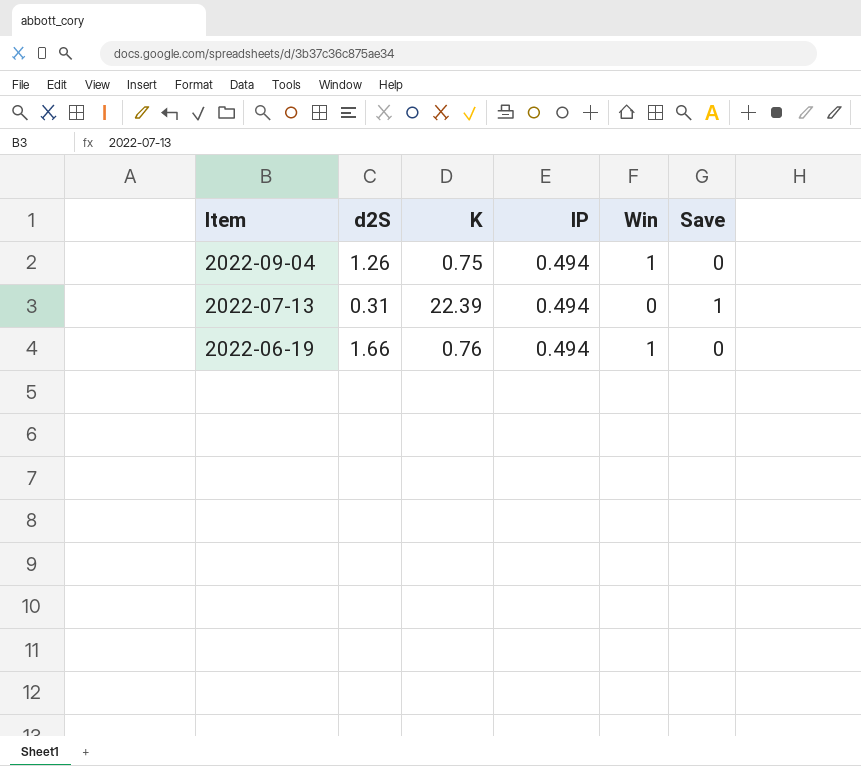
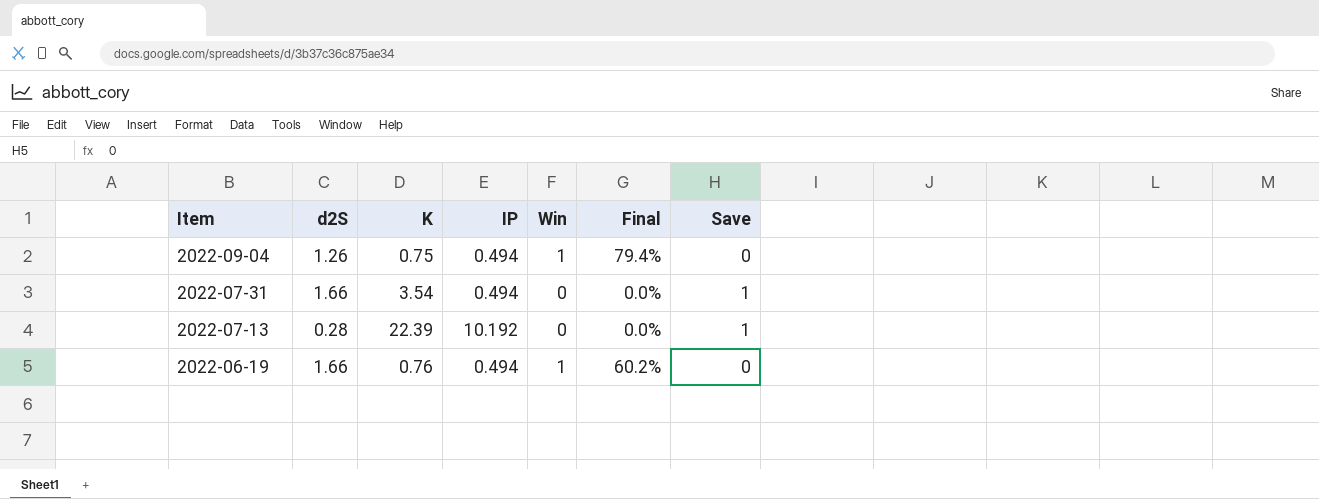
column Final | formula: none -> [Win] / [d2S]
row 2022-07-31: none -> 1.66 | 3.54 | 0.494 | 0 | 0.0% | 1
2022-07-13 | d2S: 0.31 -> 0.28
2022-07-13 | IP: 0.494 -> 10.192

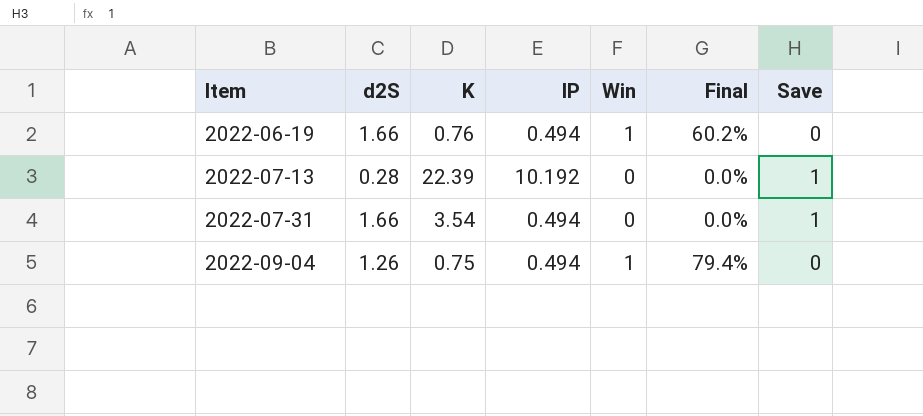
row order: Item descending -> Item ascending

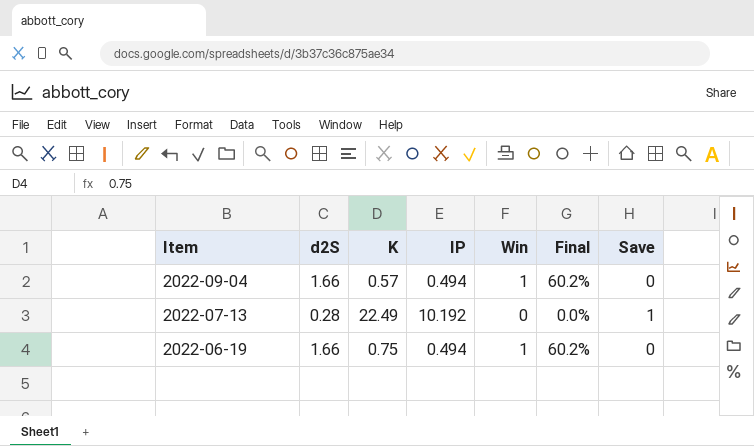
row order: Item ascending -> Item descending
row 2022-07-31: 1.66 | 3.54 | 0.494 | 0 | 0.0% | 1 -> none
2022-09-04 | d2S: 1.26 -> 1.66
2022-09-04 | K: 0.75 -> 0.57
2022-09-04 | Final: 79.4% -> 60.2%
2022-07-13 | K: 22.39 -> 22.49
2022-06-19 | K: 0.76 -> 0.75

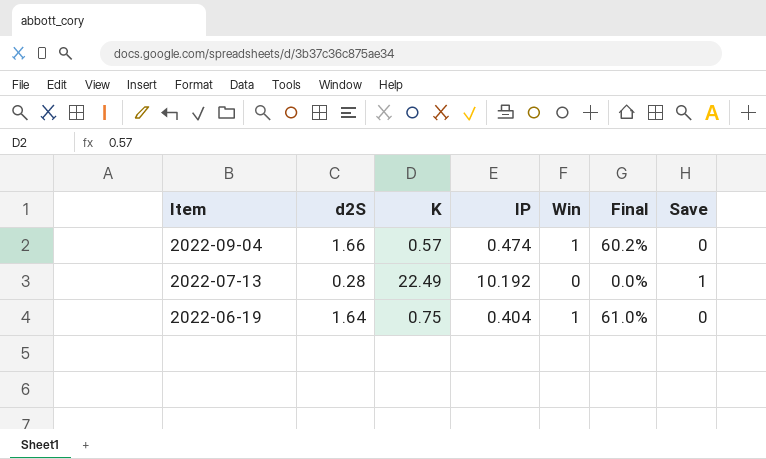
2022-09-04 | IP: 0.494 -> 0.474
2022-06-19 | d2S: 1.66 -> 1.64
2022-06-19 | IP: 0.494 -> 0.404
2022-06-19 | Final: 60.2% -> 61.0%

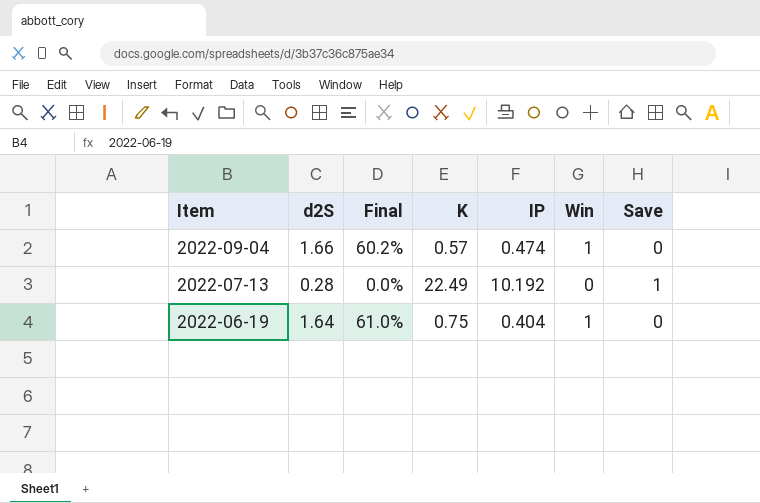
column Final | position: 6 -> 3

